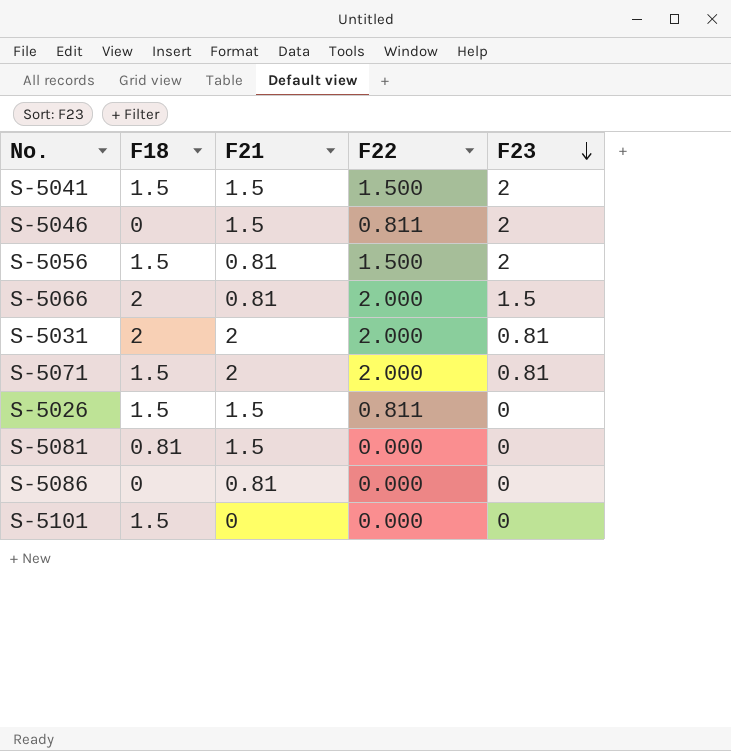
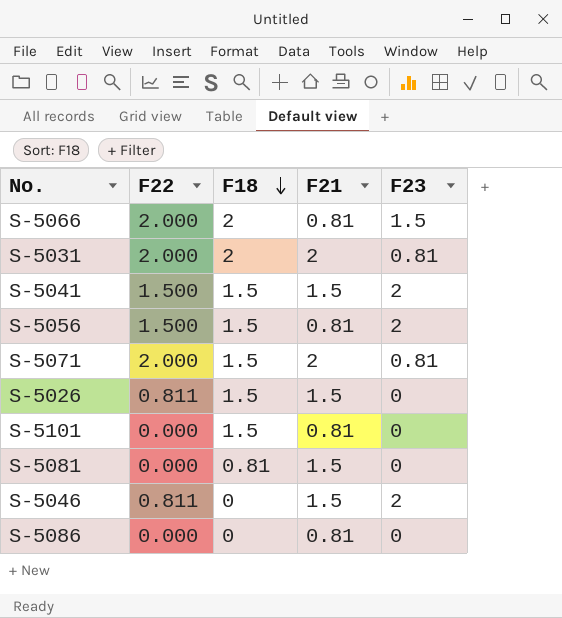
row order: F23 descending -> F18 descending
column F22 | position: 4 -> 2
S-5101 | F21: 0 -> 0.81

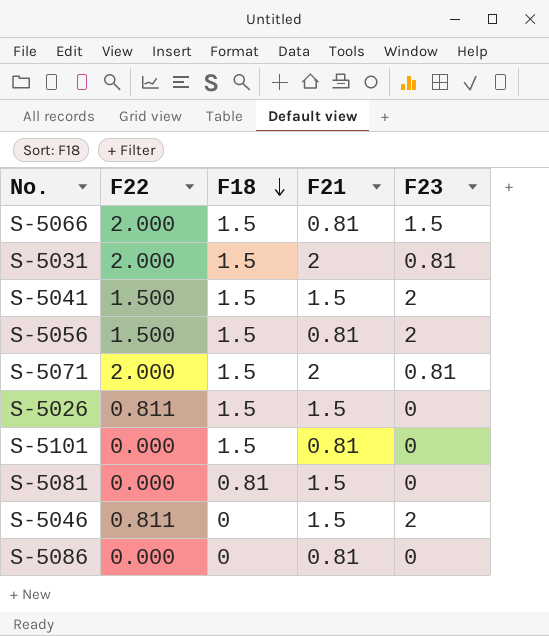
S-5066 | F18: 2 -> 1.5
S-5031 | F18: 2 -> 1.5

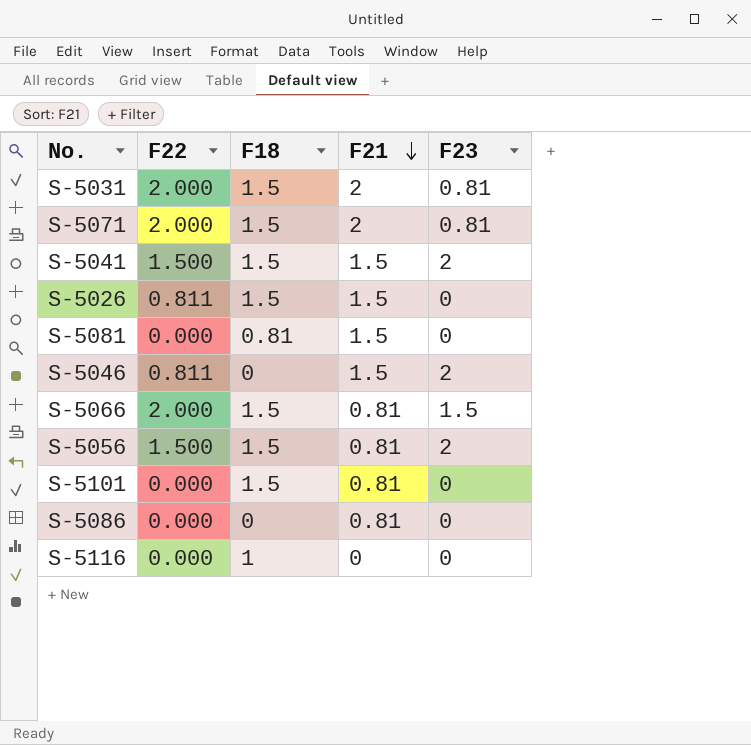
row order: F18 descending -> F21 descending
row S-5116: none -> 0.000 | 1 | 0 | 0

